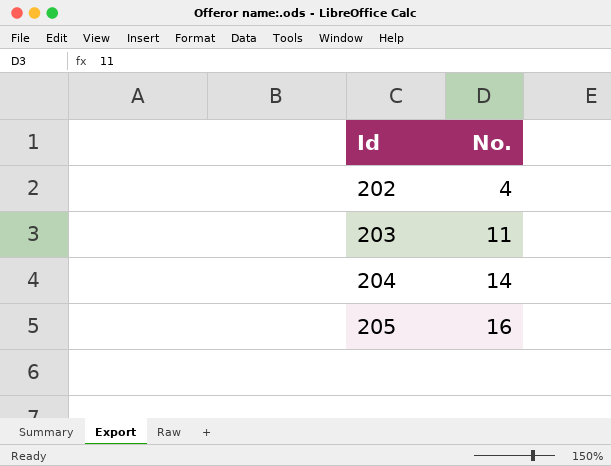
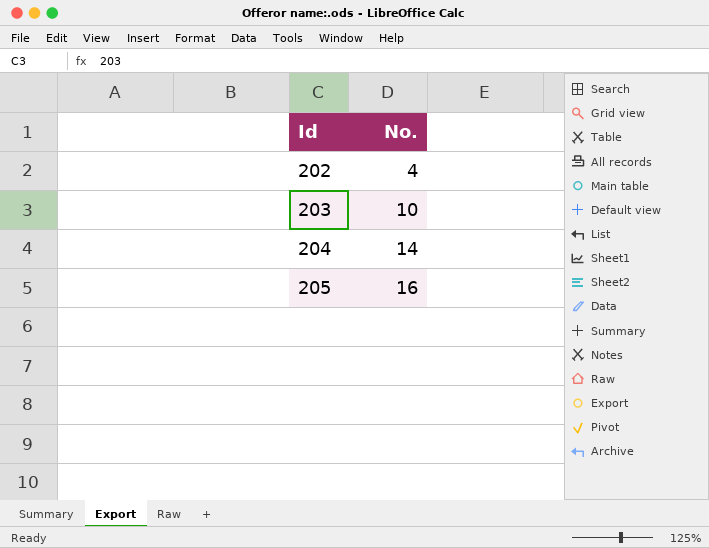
203 | No.: 11 -> 10

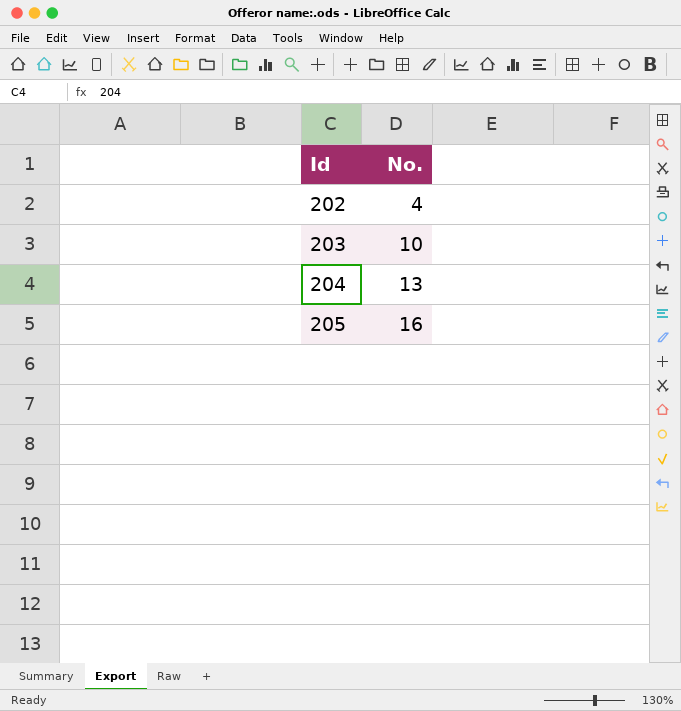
204 | No.: 14 -> 13

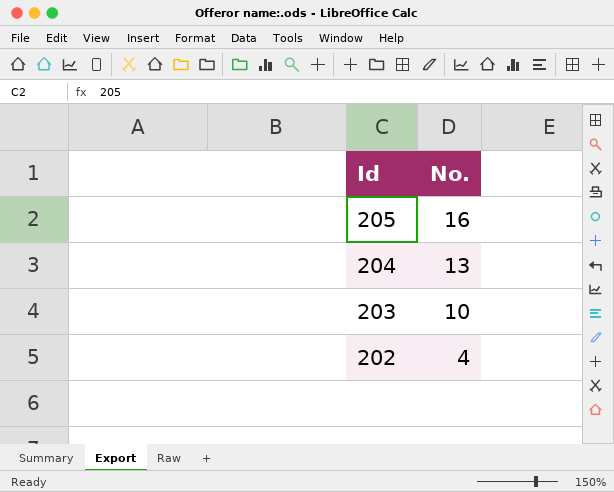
row order: Id ascending -> Id descending

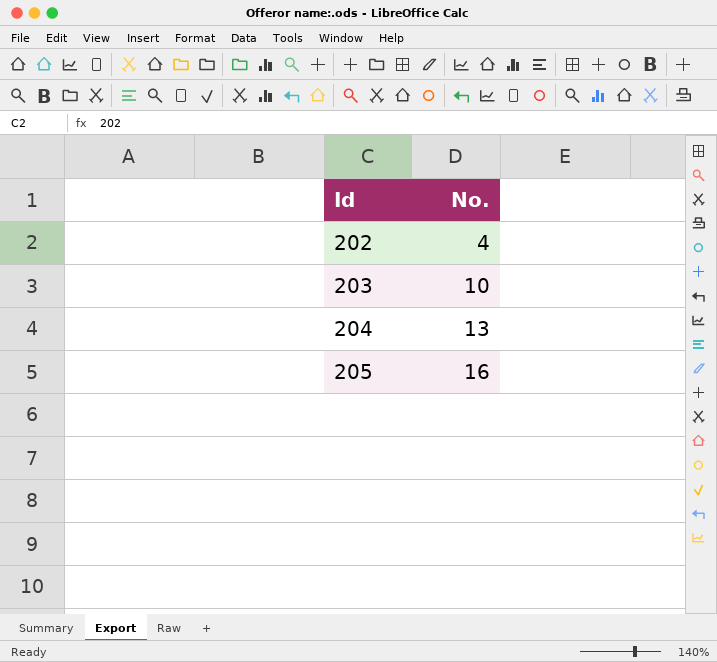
row order: Id descending -> Id ascending

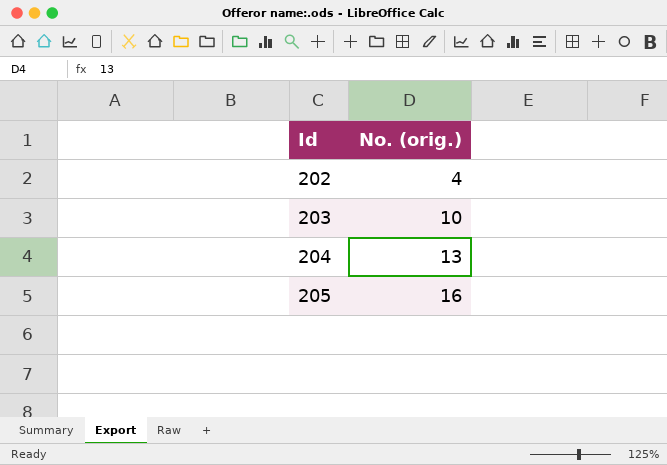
column name: No. -> No. (orig.)

